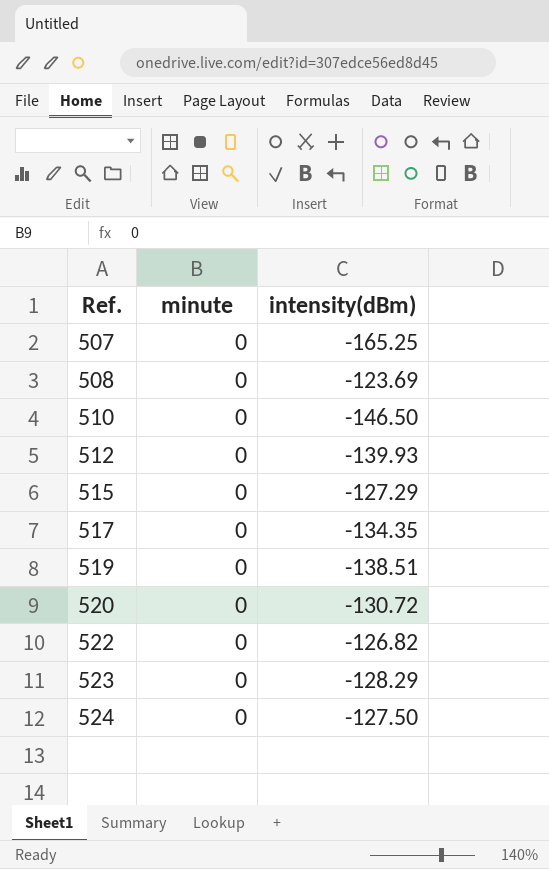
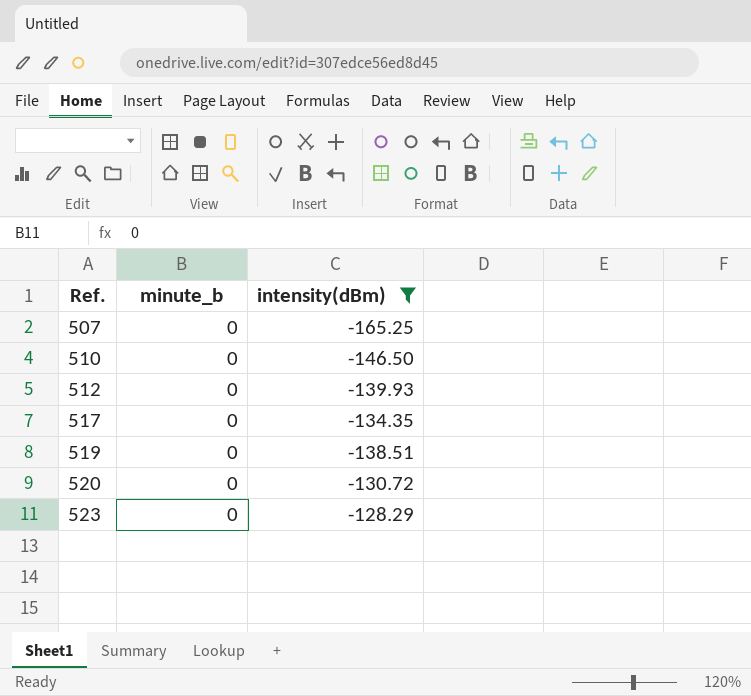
filter: none -> intensity(dBm) <= -128.29
column name: minute -> minute_b

